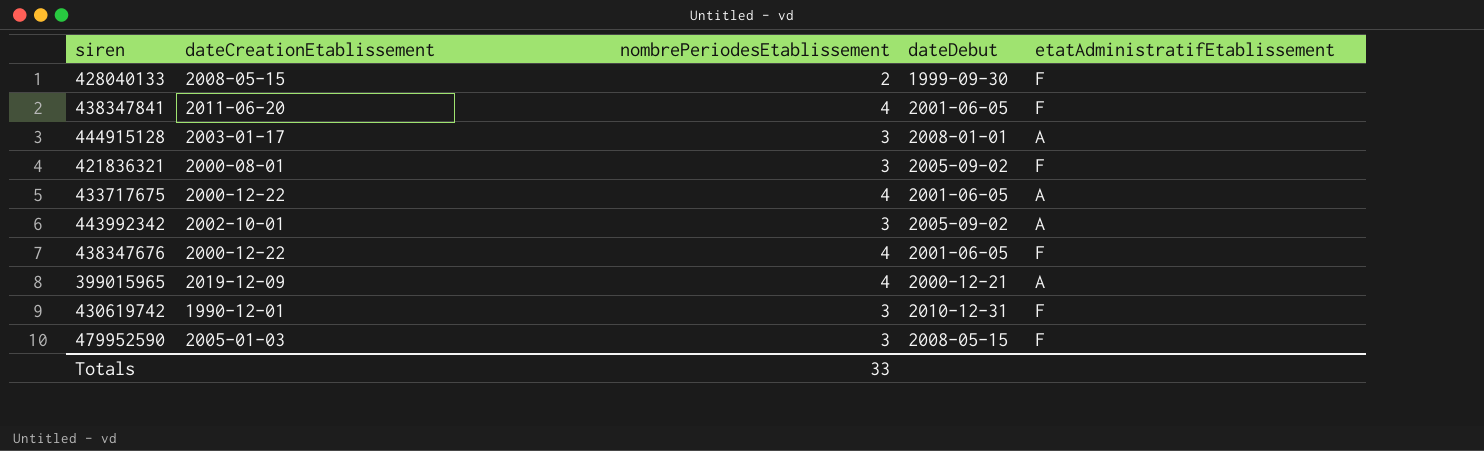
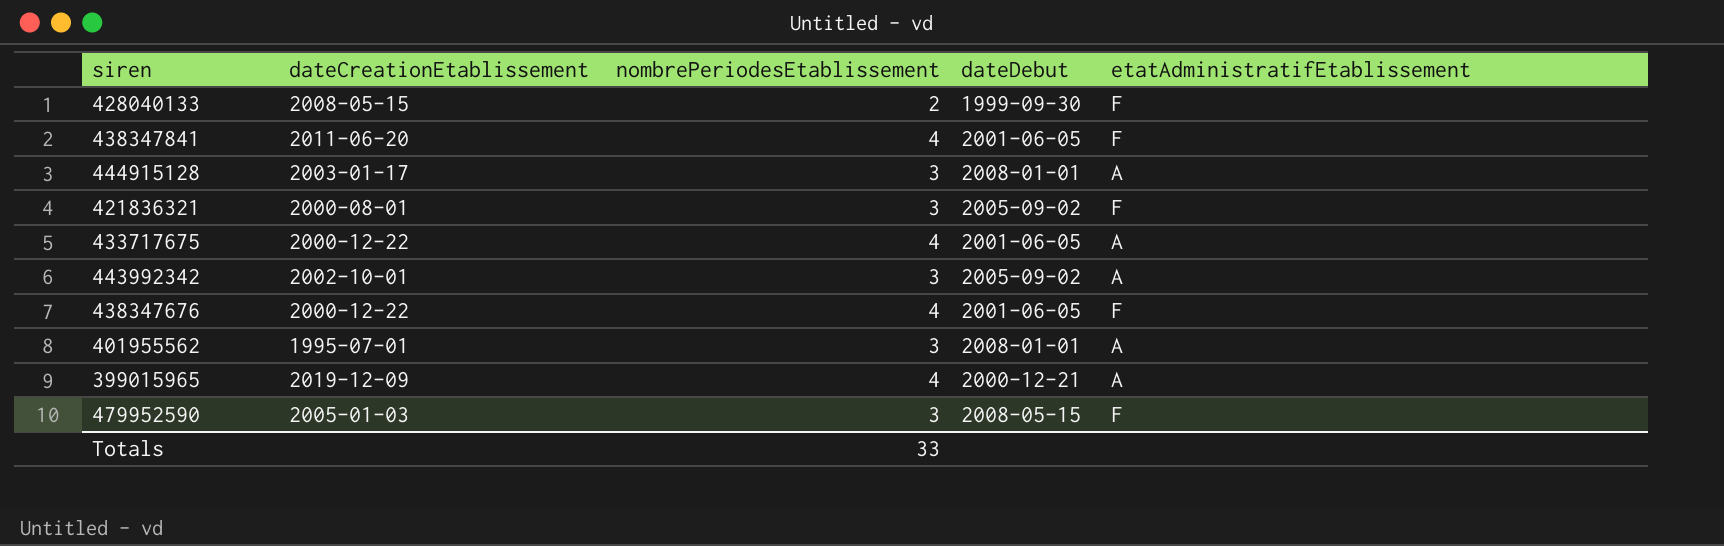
row 430619742: 1990-12-01 | 3 | 2010-12-31 | F -> none
row 401955562: none -> 1995-07-01 | 3 | 2008-01-01 | A

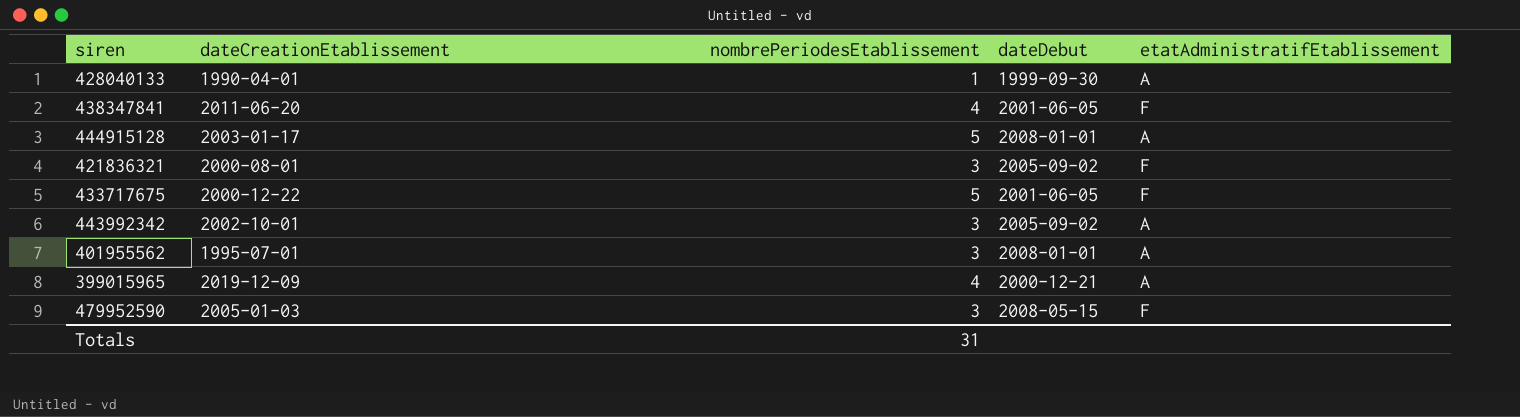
row 438347676: 2000-12-22 | 4 | 2001-06-05 | F -> none
428040133 | dateCreationEtablissement: 2008-05-15 -> 1990-04-01
428040133 | nombrePeriodesEtablissement: 2 -> 1
428040133 | etatAdministratifEtablissement: F -> A
444915128 | nombrePeriodesEtablissement: 3 -> 5
433717675 | nombrePeriodesEtablissement: 4 -> 5
433717675 | etatAdministratifEtablissement: A -> F
Totals | nombrePeriodesEtablissement: 33 -> 31

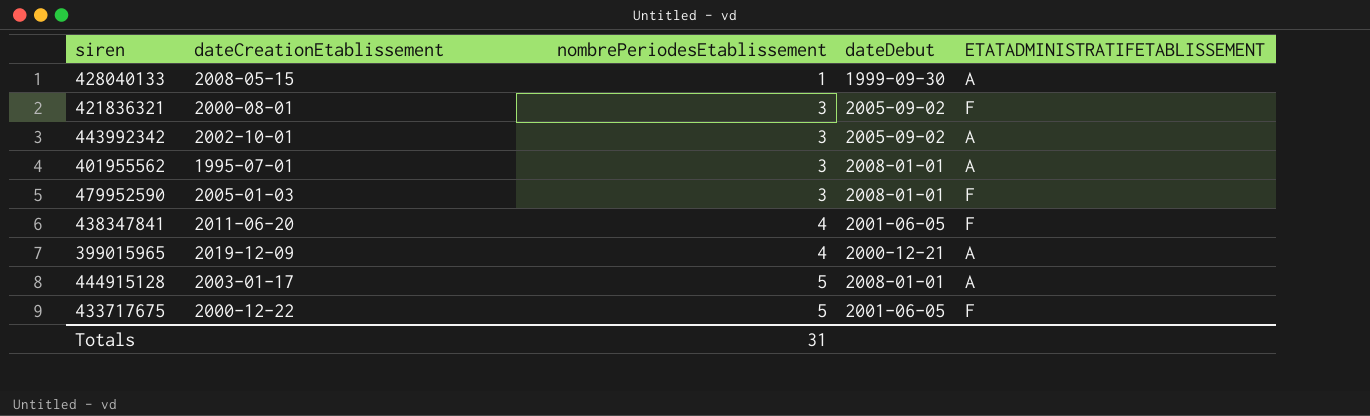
row order: none -> nombrePeriodesEtablissement ascending
column name: etatAdministratifEtablissement -> ETATADMINISTRATIFETABLISSEMENT
428040133 | dateCreationEtablissement: 1990-04-01 -> 2008-05-15
479952590 | dateDebut: 2008-05-15 -> 2008-01-01

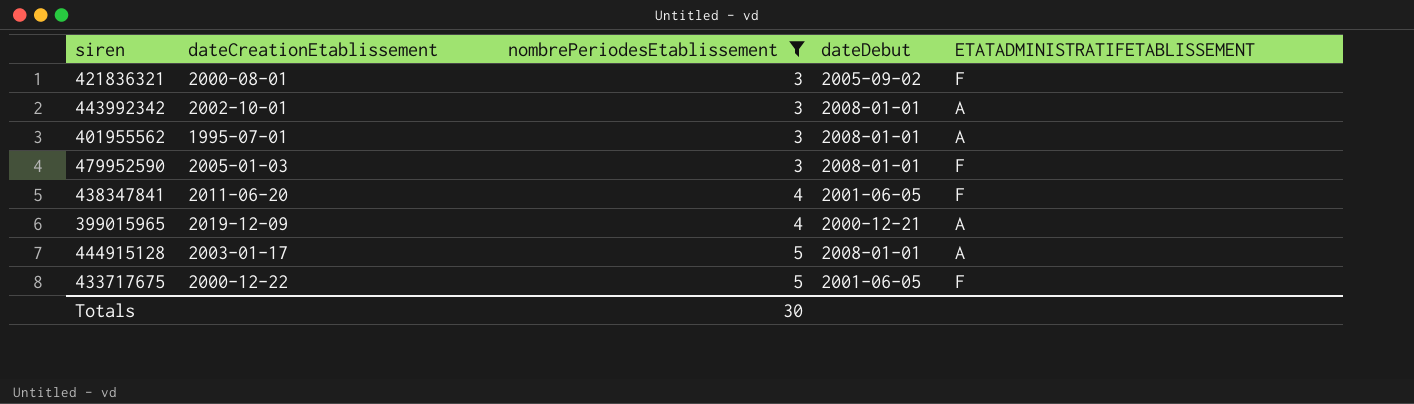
filter: none -> nombrePeriodesEtablissement != 1
443992342 | dateDebut: 2005-09-02 -> 2008-01-01
Totals | nombrePeriodesEtablissement: 31 -> 30

